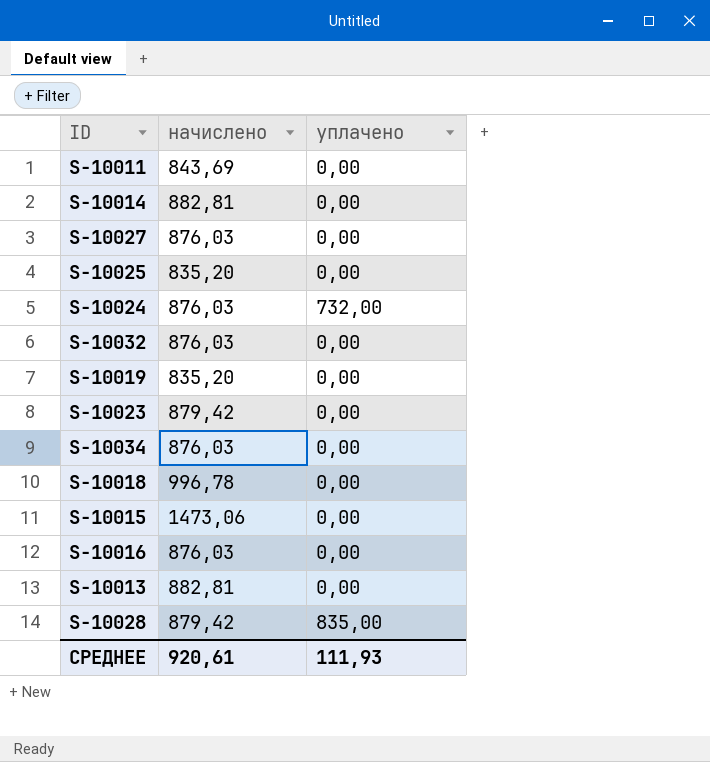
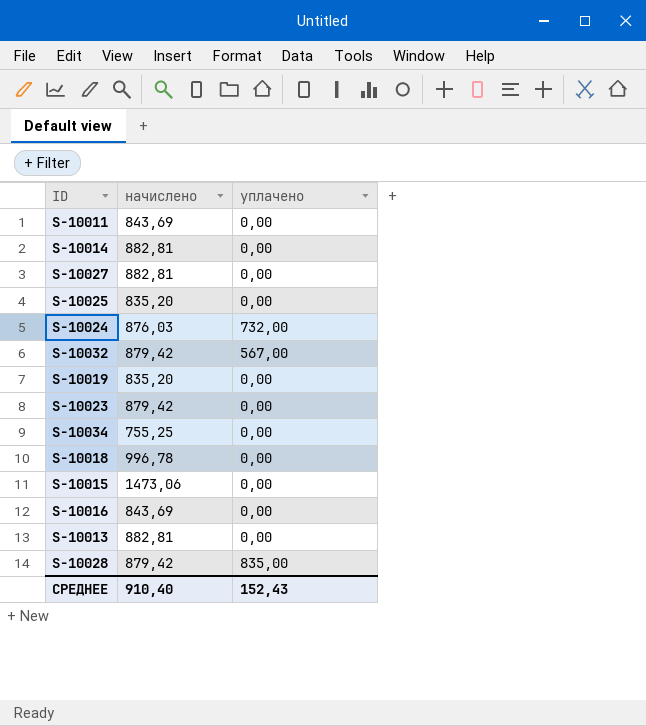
S-10027 | начислено: 876,03 -> 882,81
S-10032 | начислено: 876,03 -> 879,42
S-10032 | уплачено: 0,00 -> 567,00
S-10034 | начислено: 876,03 -> 755,25
S-10016 | начислено: 876,03 -> 843,69
СРЕДНЕЕ | начислено: 920,61 -> 910,40
СРЕДНЕЕ | уплачено: 111,93 -> 152,43

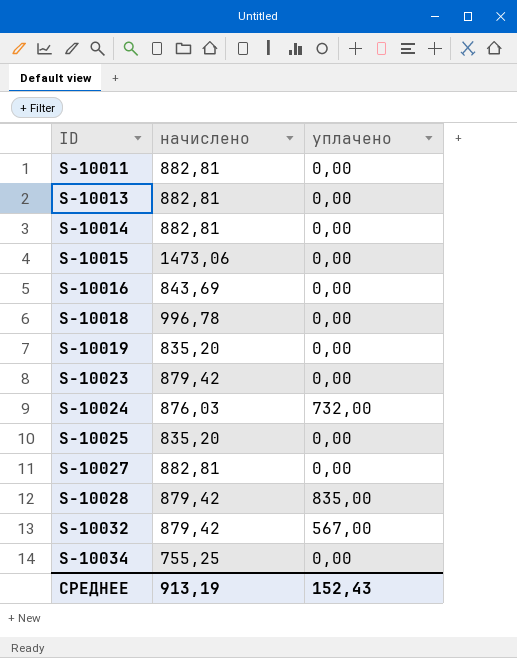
row order: none -> ID ascending
S-10011 | начислено: 843,69 -> 882,81
СРЕДНЕЕ | начислено: 910,40 -> 913,19

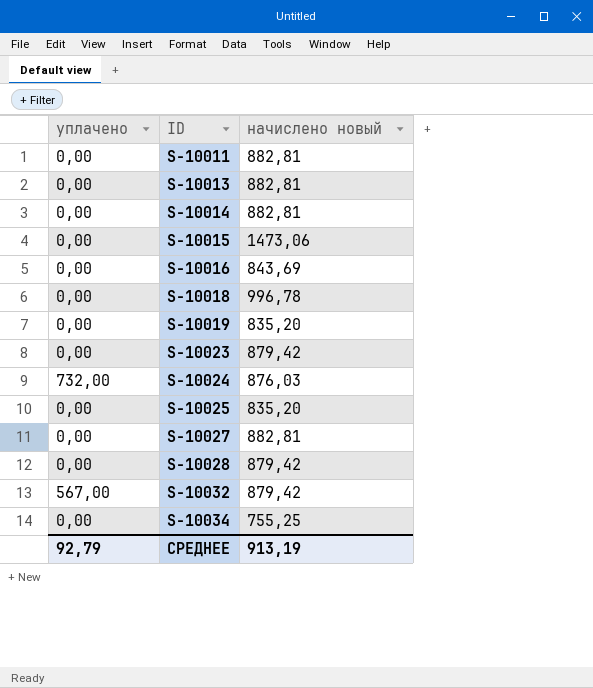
column уплачено | position: 3 -> 1
column name: начислено -> начислено новый
S-10028 | уплачено: 835,00 -> 0,00
СРЕДНЕЕ | уплачено: 152,43 -> 92,79

